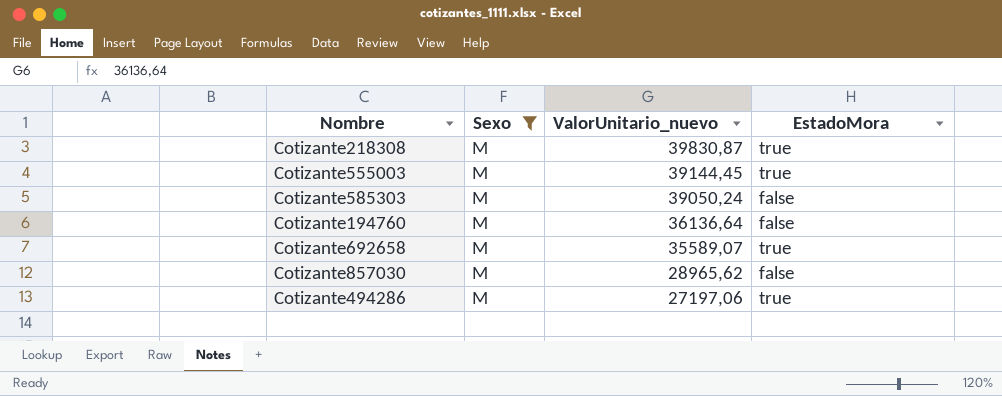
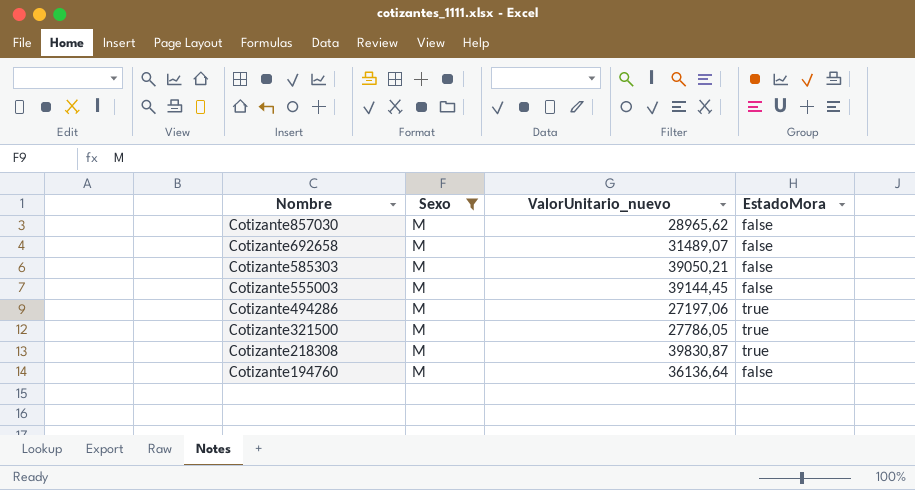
row order: ValorUnitario_nuevo descending -> Nombre descending
Cotizante692658 | ValorUnitario_nuevo: 35589,07 -> 31489,07
Cotizante692658 | EstadoMora: true -> false
Cotizante585303 | ValorUnitario_nuevo: 39050,24 -> 39050,21
Cotizante555003 | EstadoMora: true -> false
row Cotizante321500: none -> M | 27786,05 | true

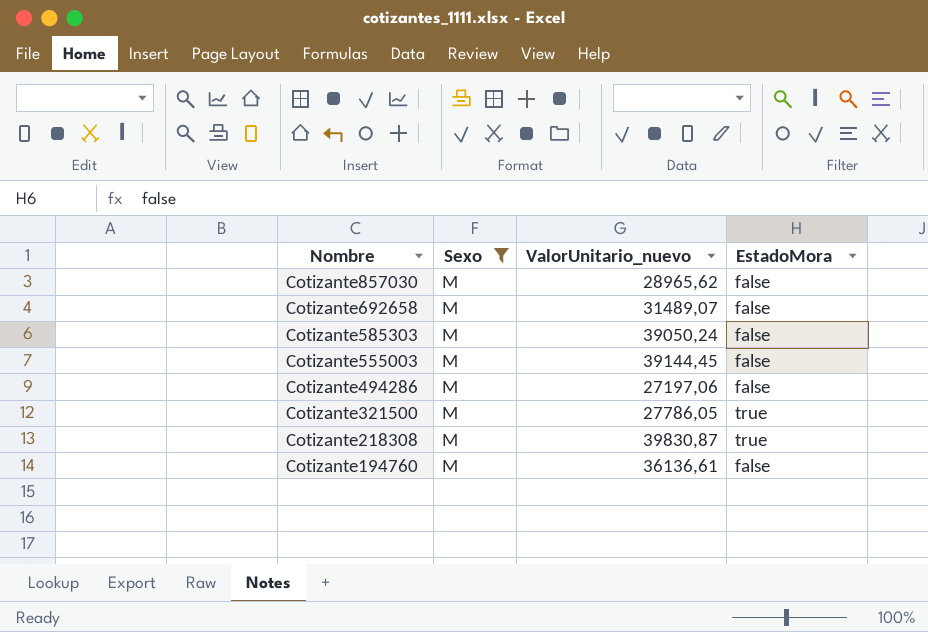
Cotizante585303 | ValorUnitario_nuevo: 39050,21 -> 39050,24
Cotizante494286 | EstadoMora: true -> false
Cotizante194760 | ValorUnitario_nuevo: 36136,64 -> 36136,61

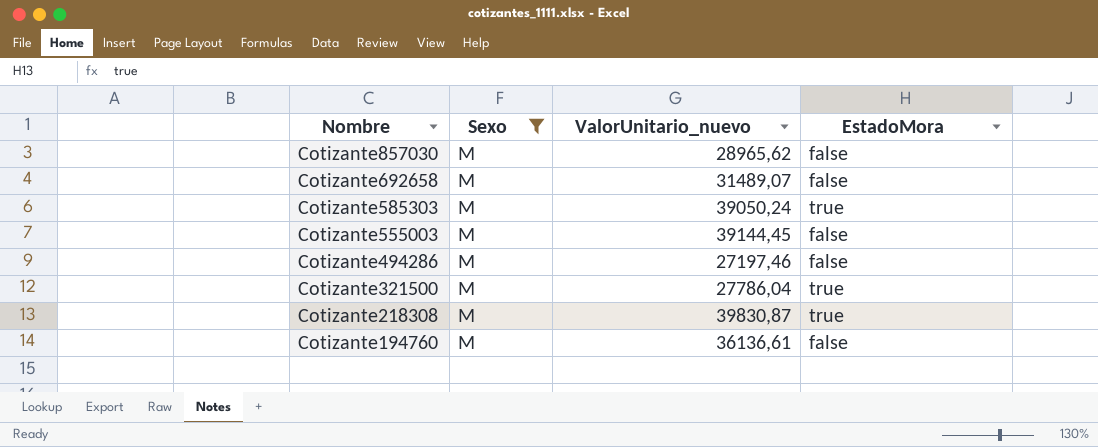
Cotizante585303 | EstadoMora: false -> true
Cotizante494286 | ValorUnitario_nuevo: 27197,06 -> 27197,46
Cotizante321500 | ValorUnitario_nuevo: 27786,05 -> 27786,04

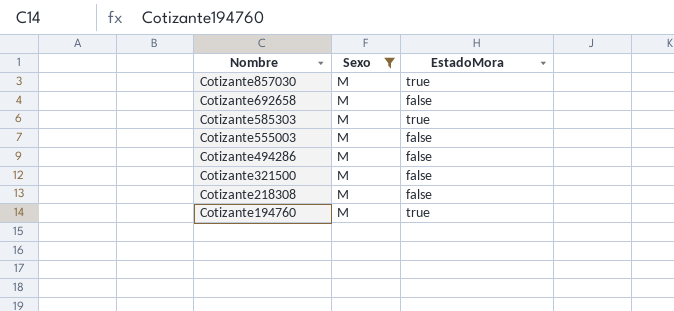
column ValorUnitario_nuevo | position: 3 -> none
Cotizante857030 | EstadoMora: false -> true
Cotizante321500 | EstadoMora: true -> false
Cotizante218308 | EstadoMora: true -> false
Cotizante194760 | EstadoMora: false -> true

